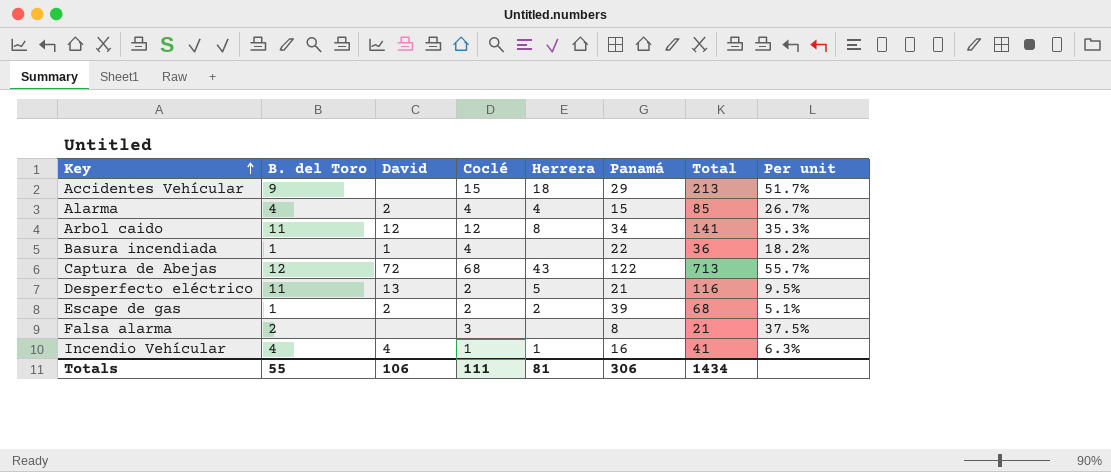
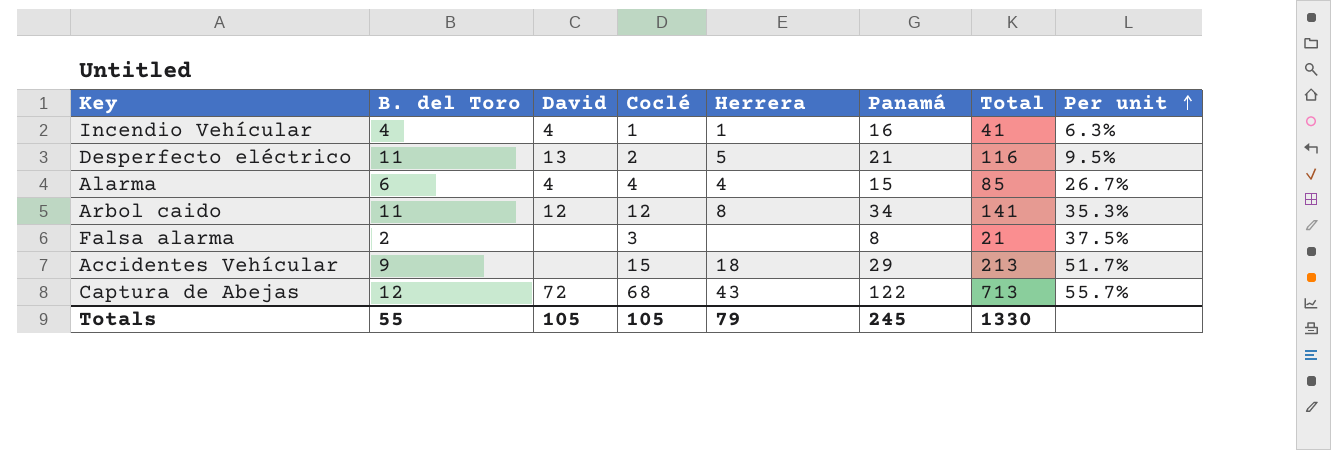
row order: Key ascending -> Per unit ascending
row Basura incendiada: 1 | 1 | 4 | none | 22 | 36 | 18.2% -> none
row Escape de gas: 1 | 2 | 2 | 2 | 39 | 68 | 5.1% -> none
Alarma | B. del Toro: 4 -> 6
Alarma | David: 2 -> 4
Totals | David: 106 -> 105
Totals | Coclé: 111 -> 105
Totals | Herrera: 81 -> 79
Totals | Panamá: 306 -> 245
Totals | Total: 1434 -> 1330

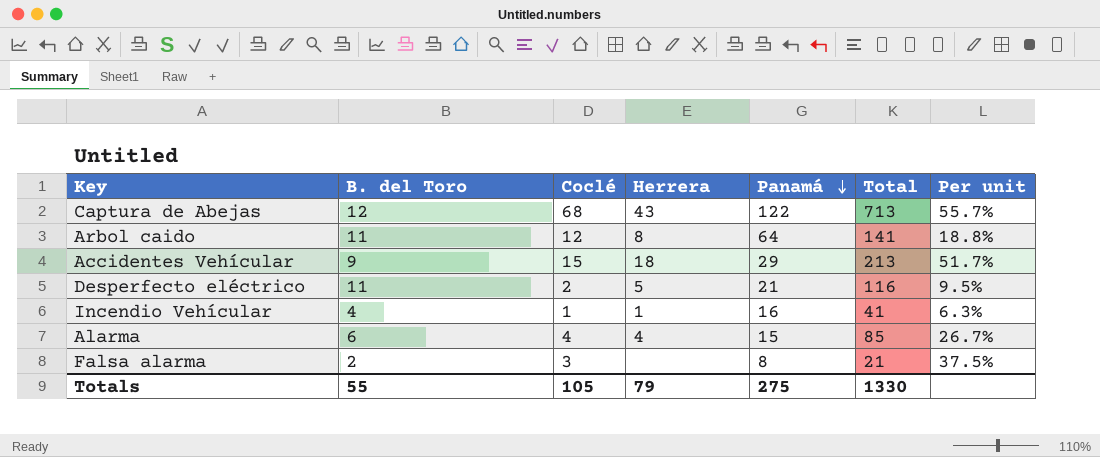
row order: Per unit ascending -> Panamá descending
column David | position: 3 -> none
Arbol caido | Panamá: 34 -> 64
Arbol caido | Per unit: 35.3% -> 18.8%
Totals | Panamá: 245 -> 275

